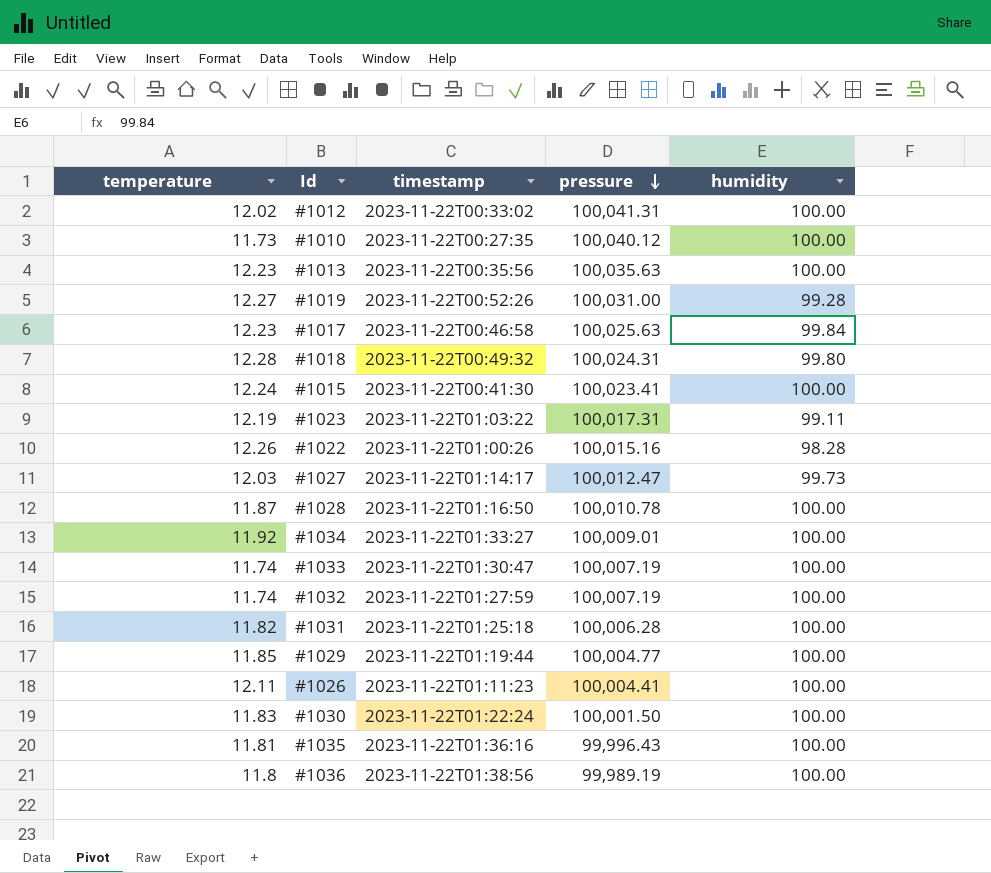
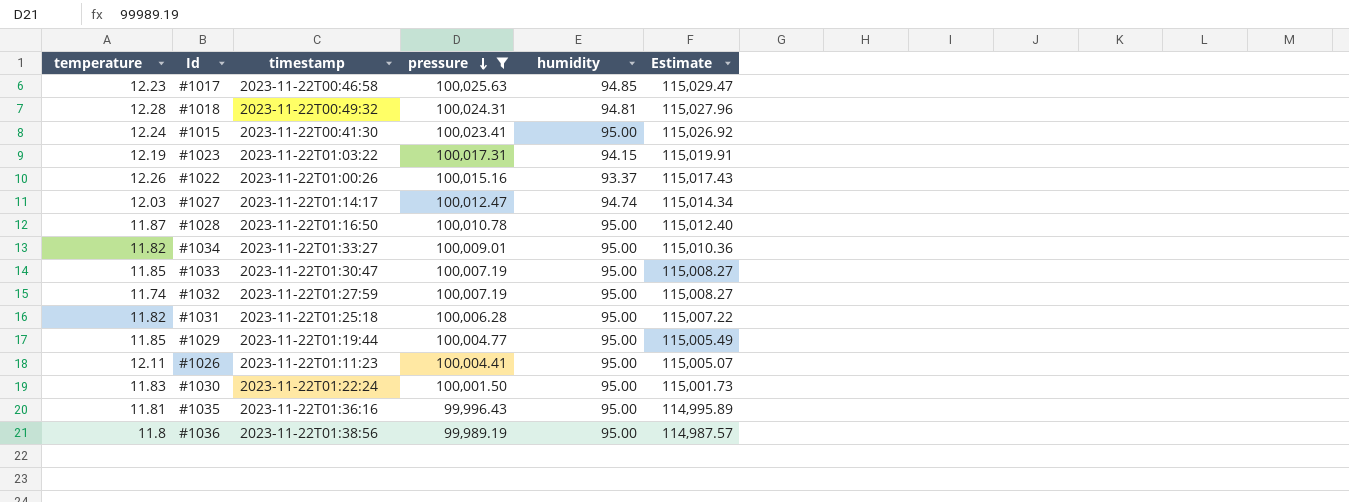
filter: none -> pressure <= 100,025.63
column Estimate | formula: none -> [pressure] * 1.15
#1017 | humidity: 99.84 -> 94.85
#1018 | humidity: 99.80 -> 94.81
#1015 | humidity: 100.00 -> 95.00
#1023 | humidity: 99.11 -> 94.15
#1022 | humidity: 98.28 -> 93.37
#1027 | humidity: 99.73 -> 94.74
#1028 | humidity: 100.00 -> 95.00
#1034 | temperature: 11.92 -> 11.82
#1034 | humidity: 100.00 -> 95.00
#1033 | temperature: 11.74 -> 11.85
#1033 | humidity: 100.00 -> 95.00
#1032 | humidity: 100.00 -> 95.00
#1031 | humidity: 100.00 -> 95.00
#1029 | humidity: 100.00 -> 95.00
#1026 | humidity: 100.00 -> 95.00
#1030 | humidity: 100.00 -> 95.00
#1035 | humidity: 100.00 -> 95.00
#1036 | humidity: 100.00 -> 95.00

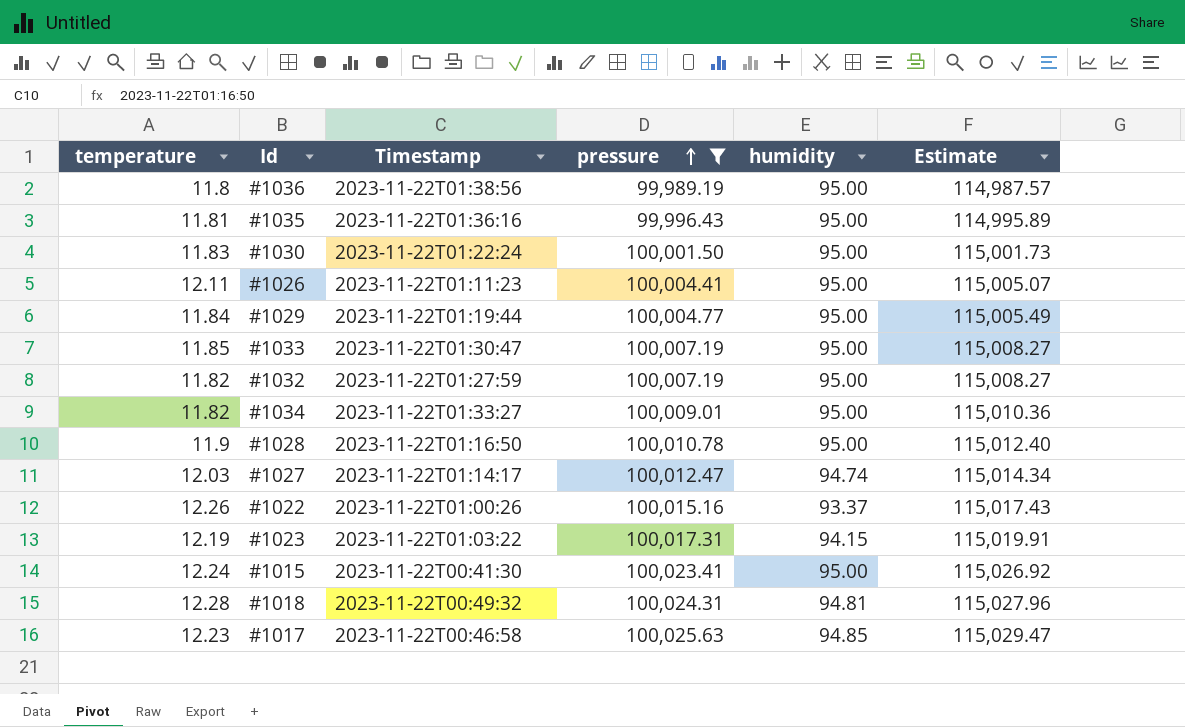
row order: pressure descending -> pressure ascending
column name: timestamp -> Timestamp
row #1031: 11.82 | 2023-11-22T01:25:18 | 100,006.28 | 95.00 | 115,007.22 -> none
#1029 | temperature: 11.85 -> 11.84
#1032 | temperature: 11.74 -> 11.82
#1028 | temperature: 11.87 -> 11.9

